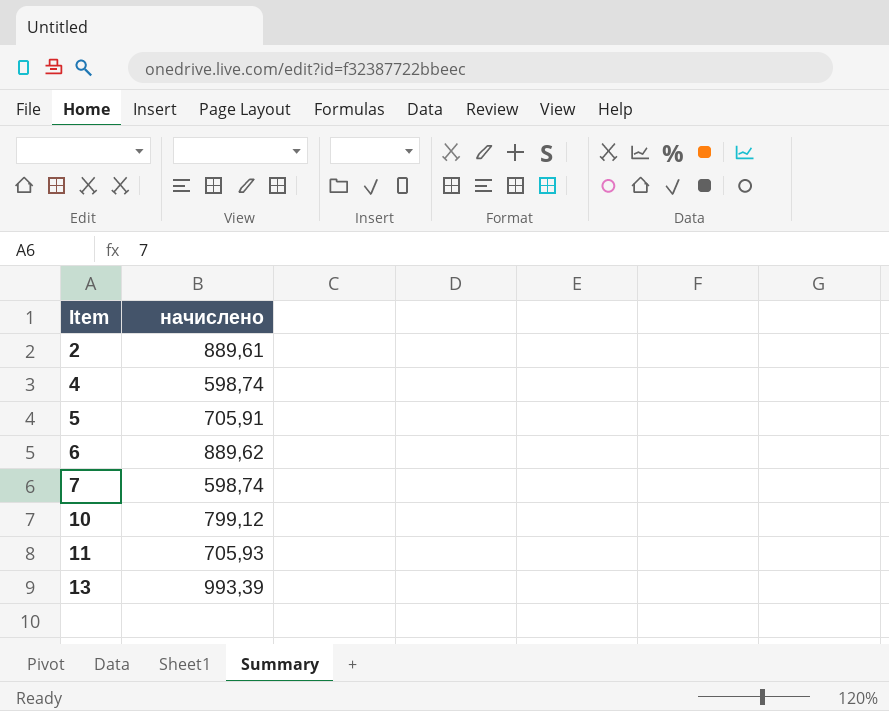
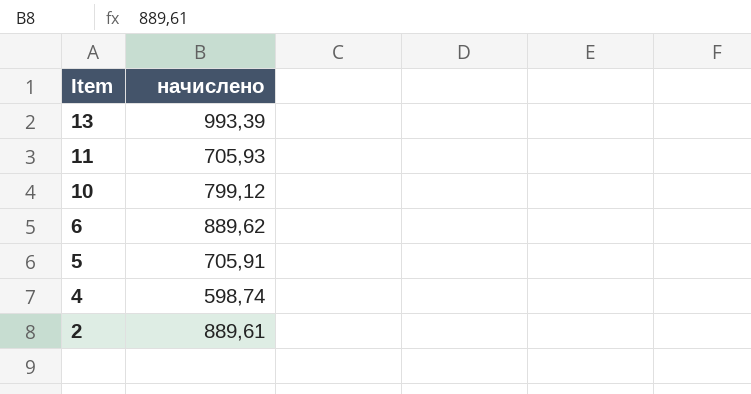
row order: Item ascending -> Item descending
row 7: 598,74 -> none

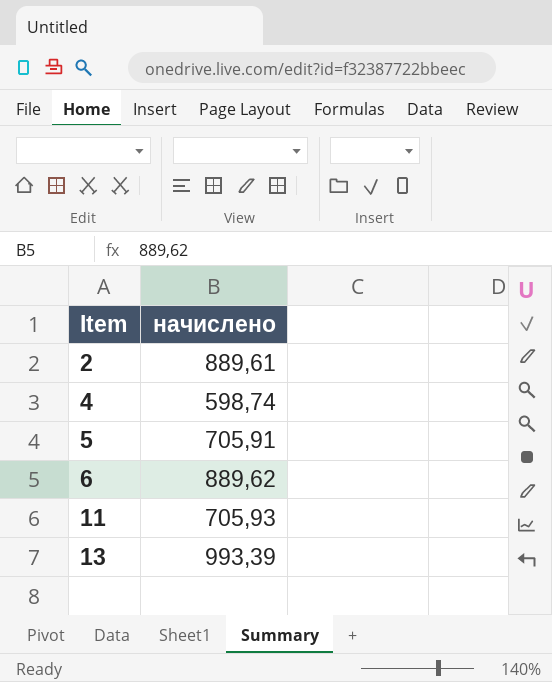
row order: Item descending -> Item ascending
row 10: 799,12 -> none

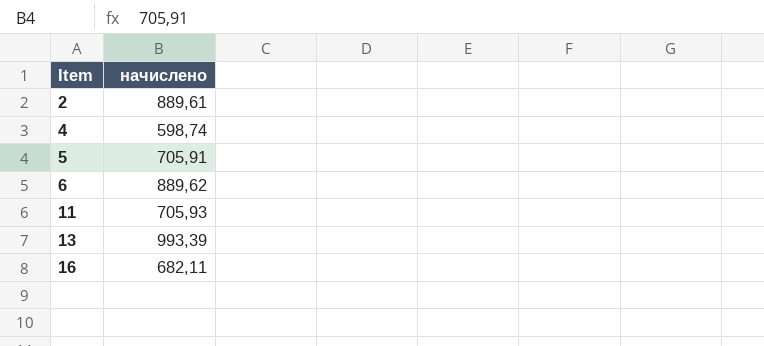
row 16: none -> 682,11

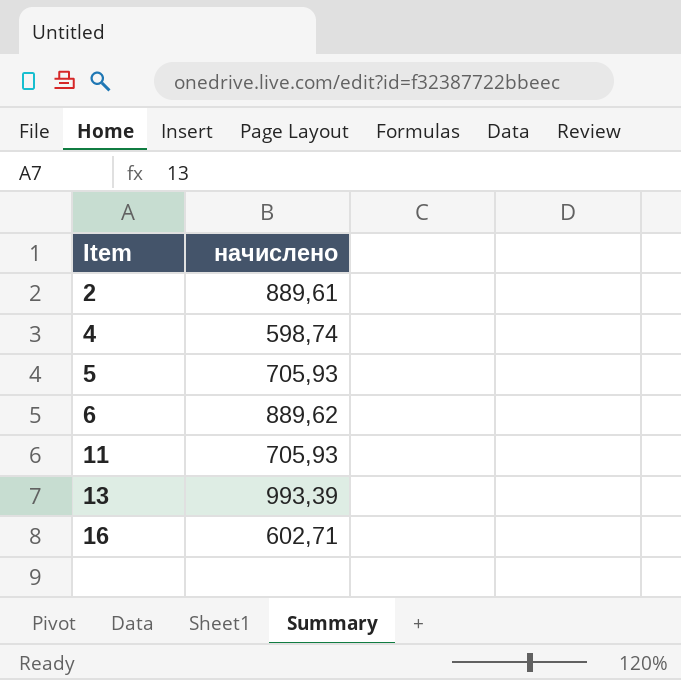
5 | начислено: 705,91 -> 705,93
16 | начислено: 682,11 -> 602,71

